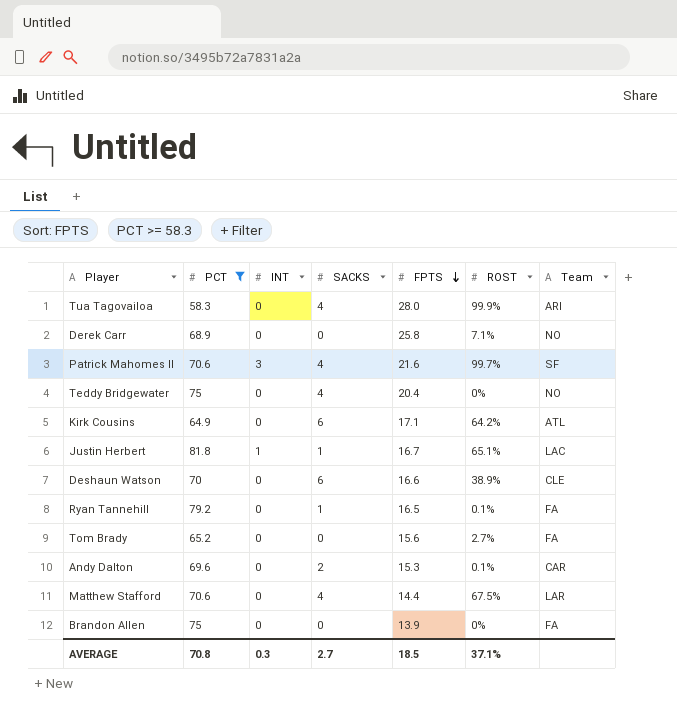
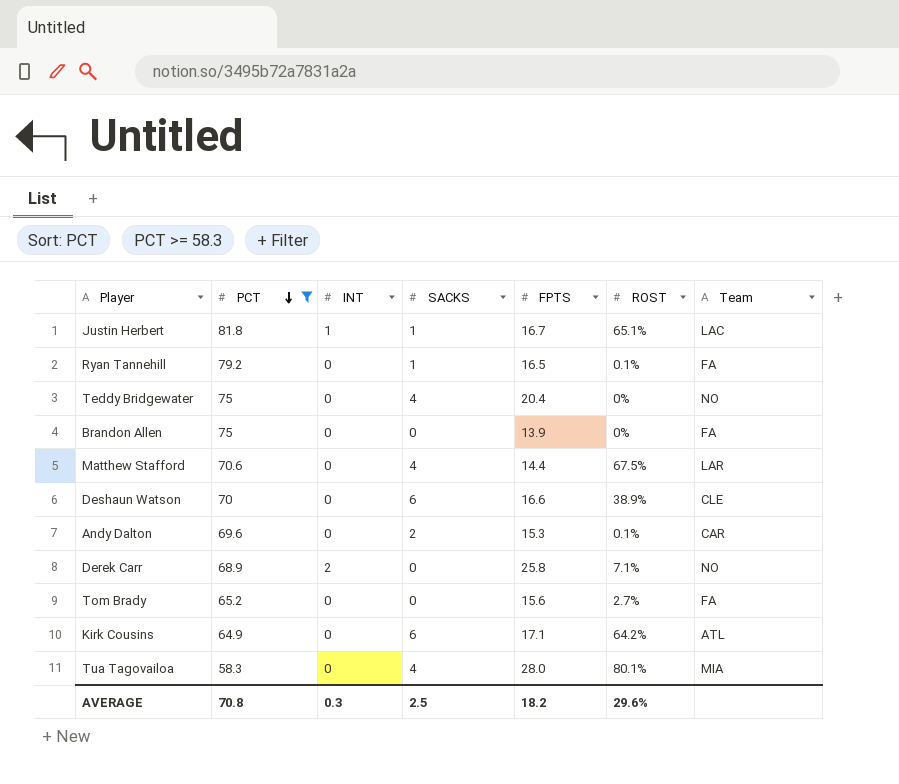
row order: FPTS descending -> PCT descending
row Patrick Mahomes II: 70.6 | 3 | 4 | 21.6 | 99.7% | SF -> none
Derek Carr | INT: 0 -> 2
Tua Tagovailoa | ROST: 99.9% -> 80.1%
Tua Tagovailoa | Team: ARI -> MIA
AVERAGE | SACKS: 2.7 -> 2.5
AVERAGE | FPTS: 18.5 -> 18.2
AVERAGE | ROST: 37.1% -> 29.6%

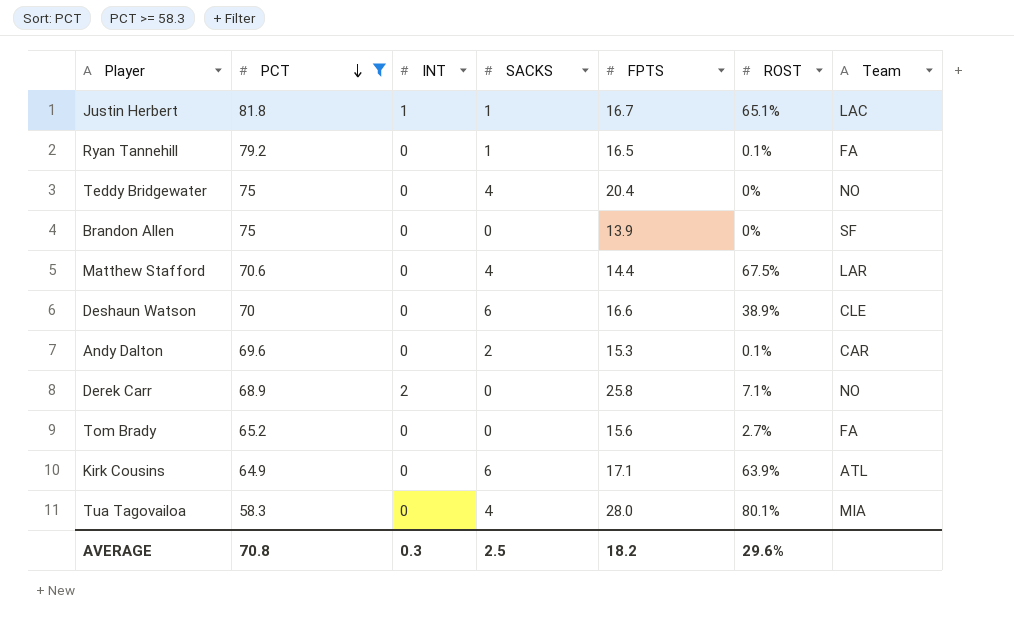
Brandon Allen | Team: FA -> SF
Kirk Cousins | ROST: 64.2% -> 63.9%

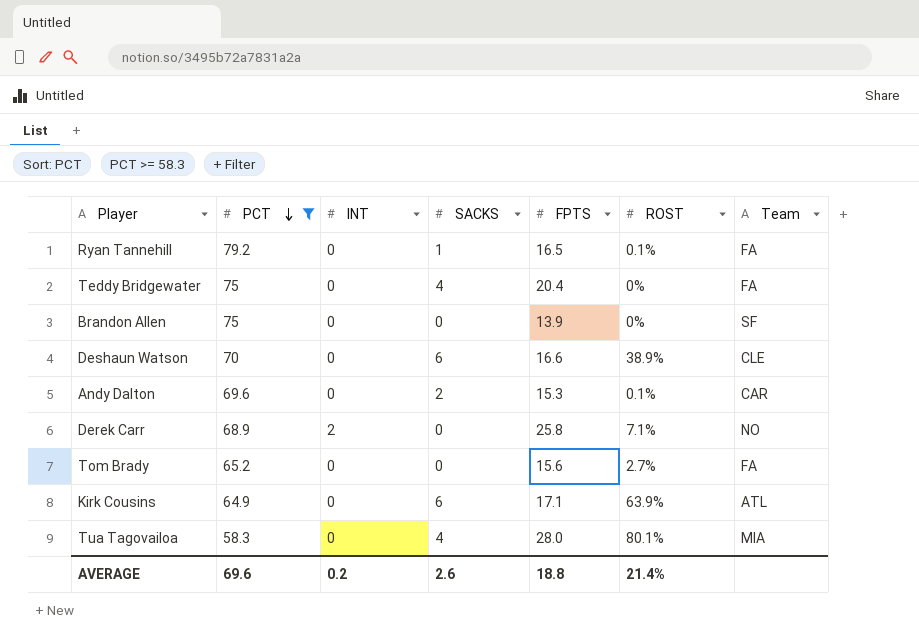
row Justin Herbert: 81.8 | 1 | 1 | 16.7 | 65.1% | LAC -> none
row Matthew Stafford: 70.6 | 0 | 4 | 14.4 | 67.5% | LAR -> none
Teddy Bridgewater | Team: NO -> FA
AVERAGE | PCT: 70.8 -> 69.6
AVERAGE | INT: 0.3 -> 0.2
AVERAGE | SACKS: 2.5 -> 2.6
AVERAGE | FPTS: 18.2 -> 18.8
AVERAGE | ROST: 29.6% -> 21.4%

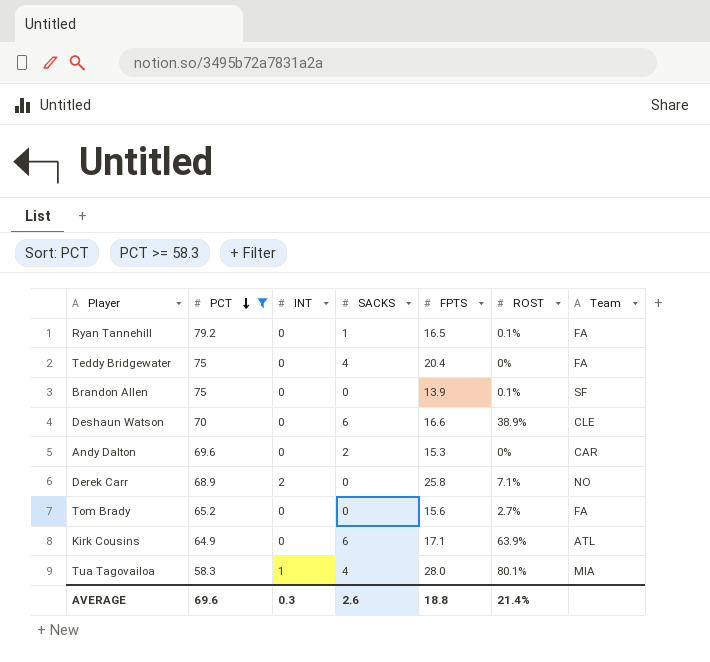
Brandon Allen | ROST: 0% -> 0.1%
Andy Dalton | ROST: 0.1% -> 0%
Tua Tagovailoa | INT: 0 -> 1
AVERAGE | INT: 0.2 -> 0.3

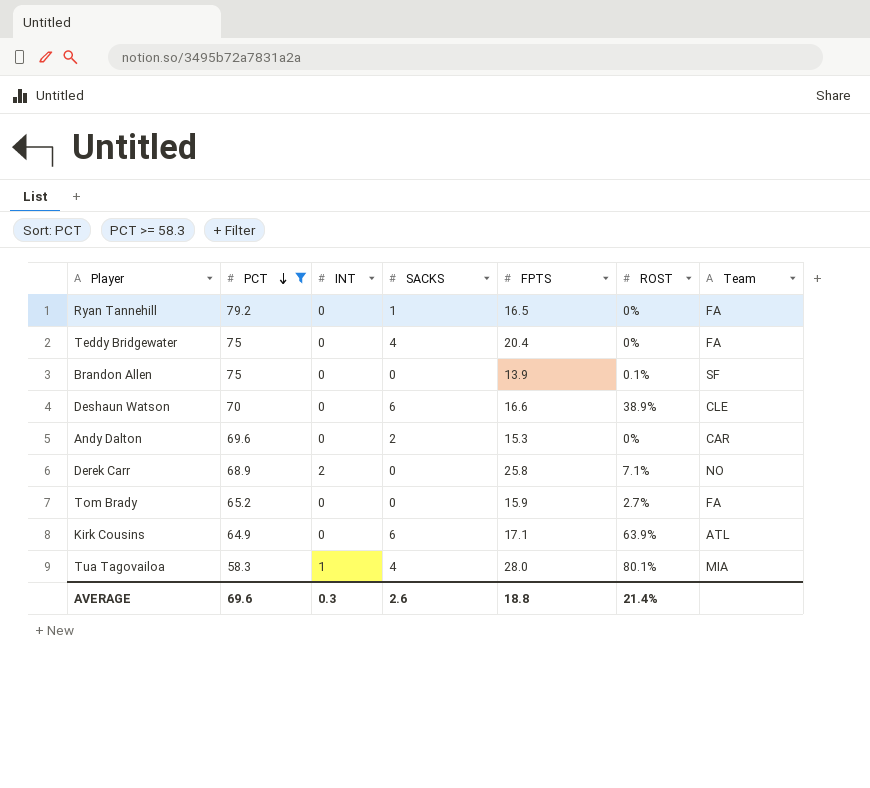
Ryan Tannehill | ROST: 0.1% -> 0%
Tom Brady | FPTS: 15.6 -> 15.9

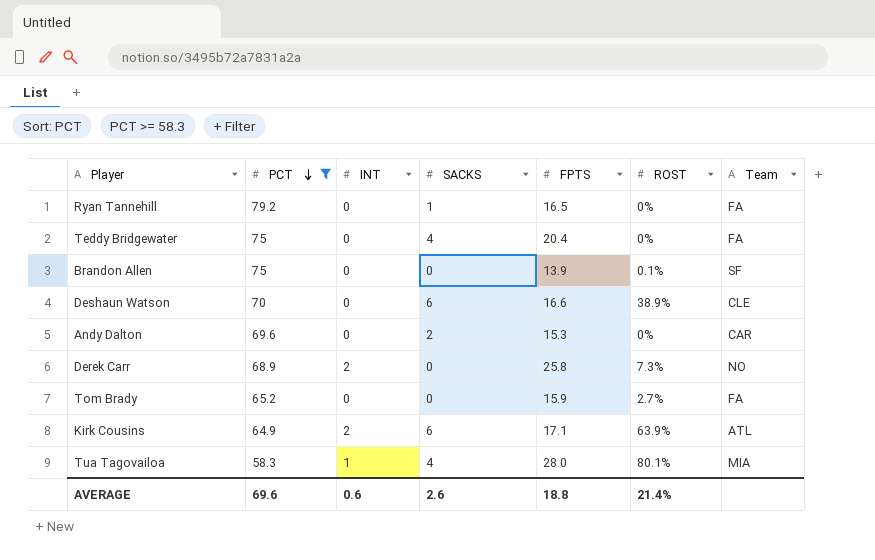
Derek Carr | ROST: 7.1% -> 7.3%
Kirk Cousins | INT: 0 -> 2
AVERAGE | INT: 0.3 -> 0.6

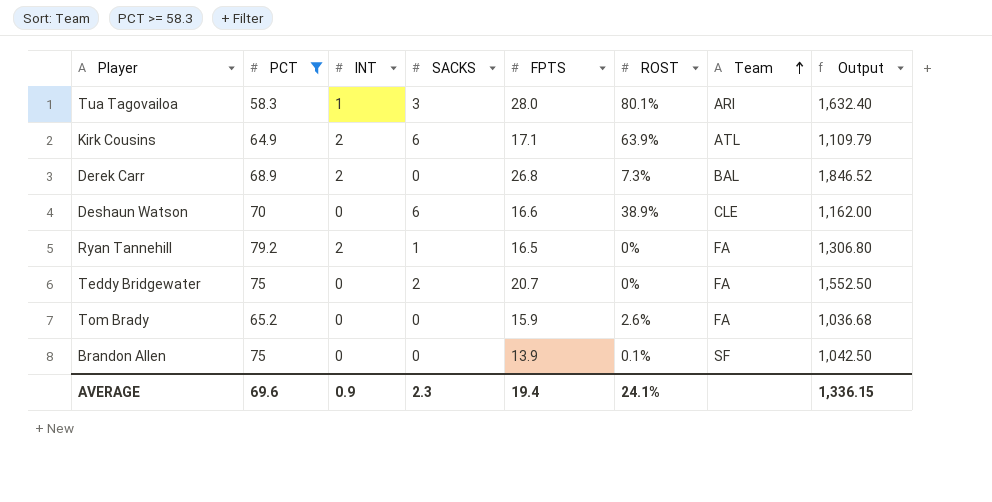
row order: PCT descending -> Team ascending
column Output | formula: none -> [PCT] * [FPTS]
row Andy Dalton: 69.6 | 0 | 2 | 15.3 | 0% | CAR -> none
Tua Tagovailoa | SACKS: 4 -> 3
Tua Tagovailoa | Team: MIA -> ARI
Derek Carr | FPTS: 25.8 -> 26.8
Derek Carr | Team: NO -> BAL
Ryan Tannehill | INT: 0 -> 2
Teddy Bridgewater | SACKS: 4 -> 2
Teddy Bridgewater | FPTS: 20.4 -> 20.7
Tom Brady | ROST: 2.7% -> 2.6%
AVERAGE | INT: 0.6 -> 0.9
AVERAGE | SACKS: 2.6 -> 2.3
AVERAGE | FPTS: 18.8 -> 19.4
AVERAGE | ROST: 21.4% -> 24.1%

